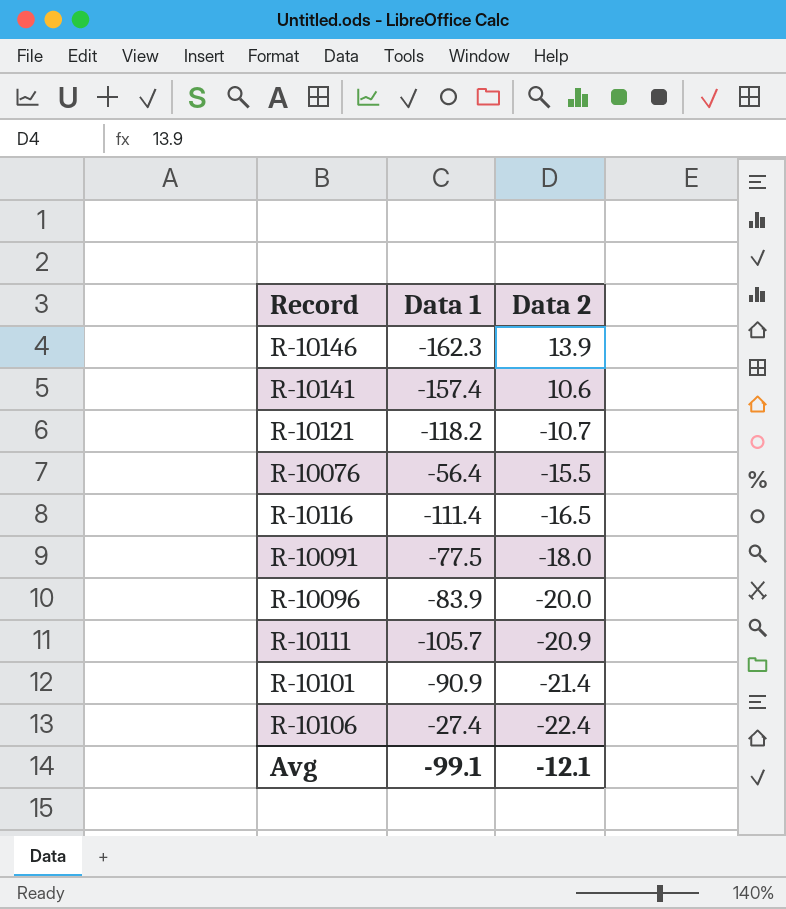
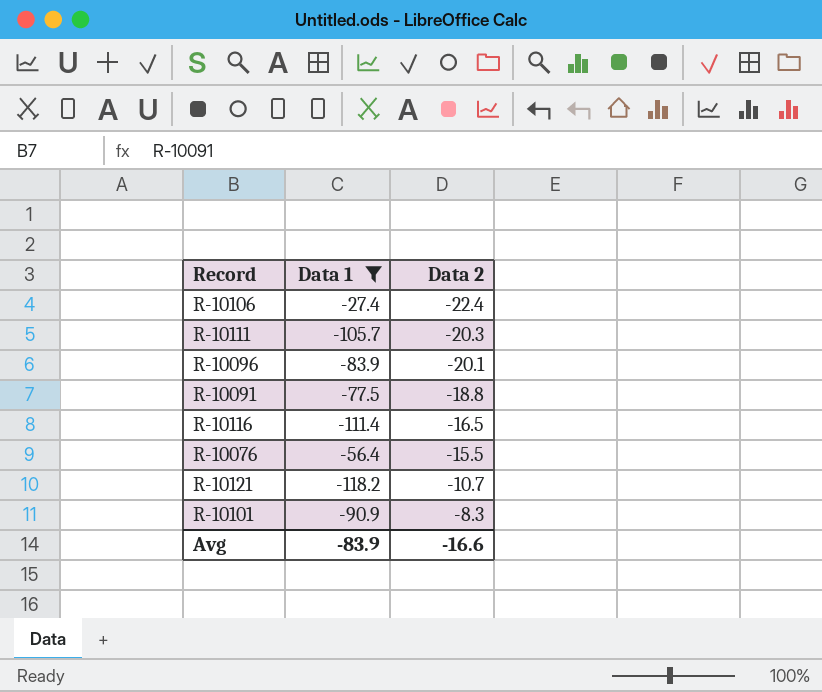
filter: none -> Data 1 >= -118.2
row order: Data 2 descending -> Data 2 ascending
R-10111 | Data 2: -20.9 -> -20.3
R-10096 | Data 2: -20.0 -> -20.1
R-10091 | Data 2: -18.0 -> -18.8
R-10101 | Data 2: -21.4 -> -8.3
Avg | Data 1: -99.1 -> -83.9
Avg | Data 2: -12.1 -> -16.6

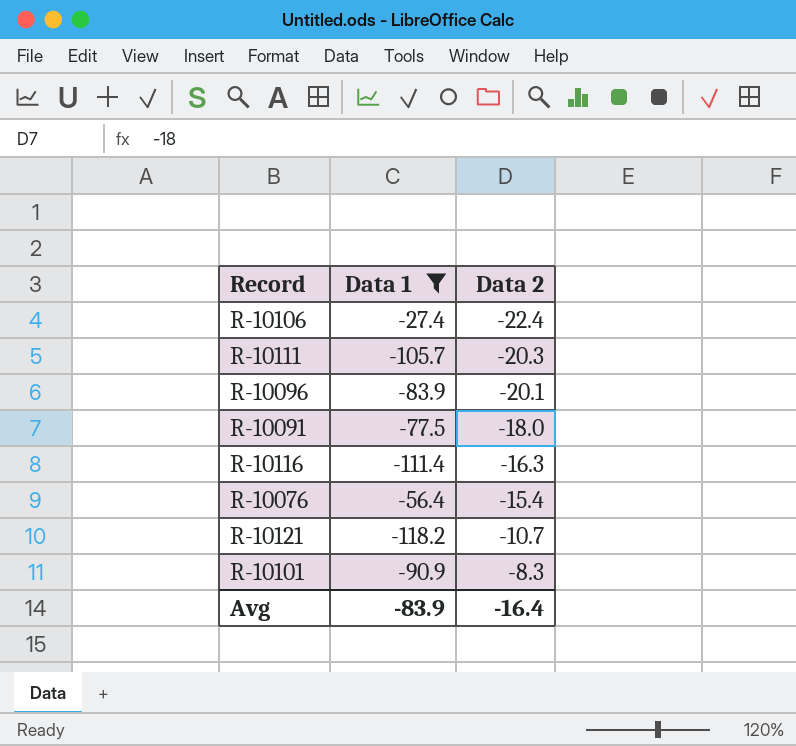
R-10091 | Data 2: -18.8 -> -18.0
R-10116 | Data 2: -16.5 -> -16.3
R-10076 | Data 2: -15.5 -> -15.4
Avg | Data 2: -16.6 -> -16.4

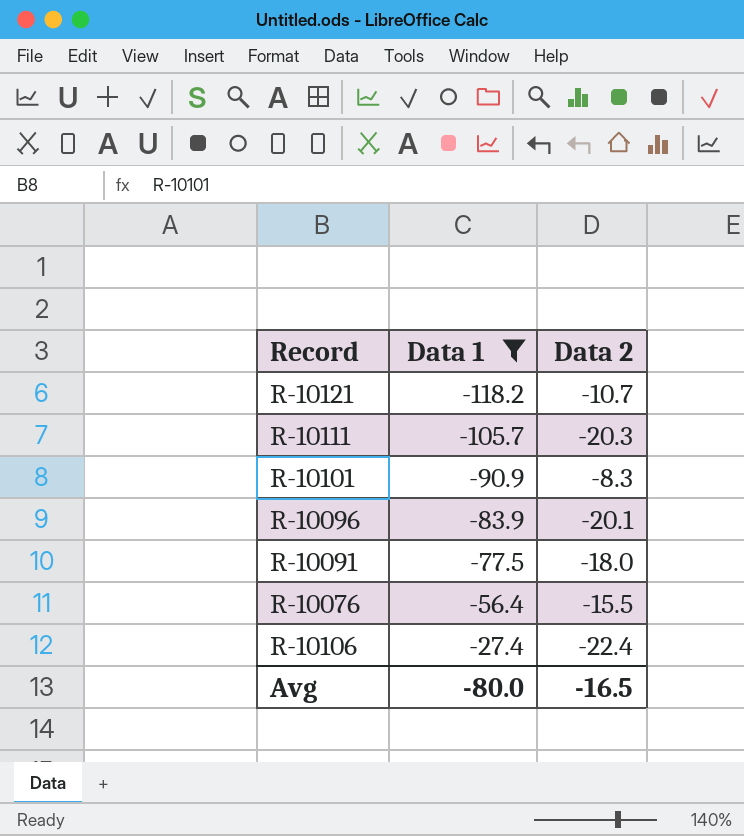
row order: Data 2 ascending -> Data 1 ascending
row R-10116: -111.4 | -16.3 -> none
R-10076 | Data 2: -15.4 -> -15.5
Avg | Data 1: -83.9 -> -80.0
Avg | Data 2: -16.4 -> -16.5

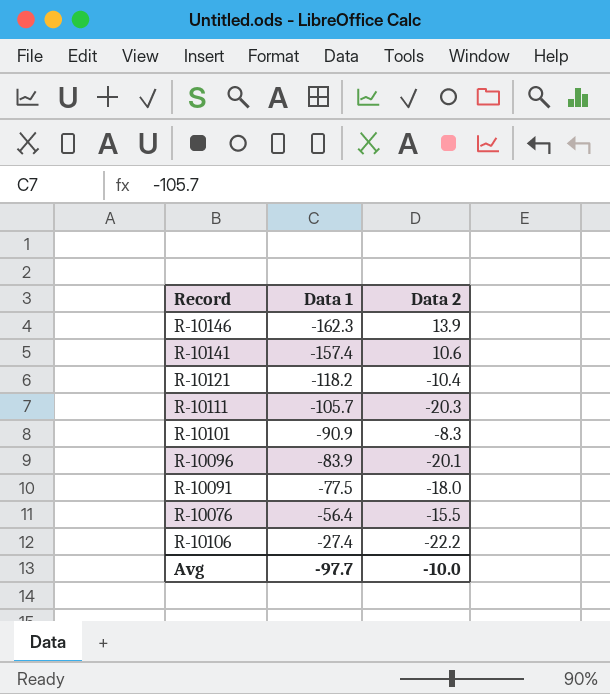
filter: Data 1 >= -118.2 -> none
R-10121 | Data 2: -10.7 -> -10.4
R-10106 | Data 2: -22.4 -> -22.2
Avg | Data 1: -80.0 -> -97.7
Avg | Data 2: -16.5 -> -10.0

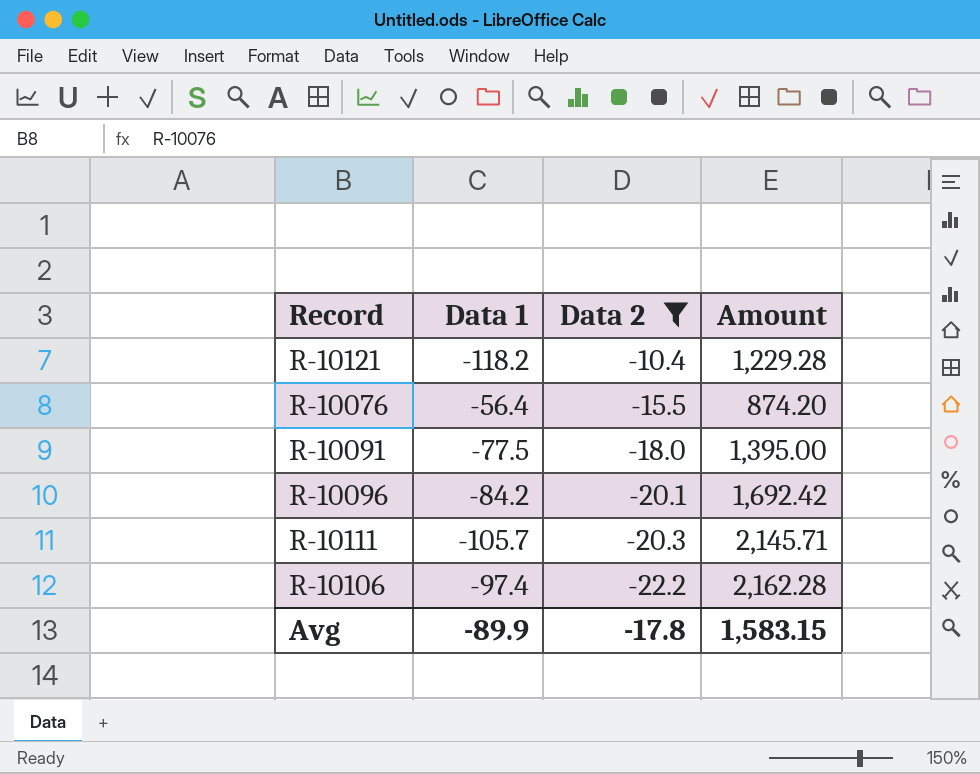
filter: none -> Data 2 <= -10.4
row order: Data 1 ascending -> Data 2 descending
column Amount | formula: none -> [Data 1] * [Data 2]
R-10096 | Data 1: -83.9 -> -84.2
R-10106 | Data 1: -27.4 -> -97.4
Avg | Data 1: -97.7 -> -89.9
Avg | Data 2: -10.0 -> -17.8

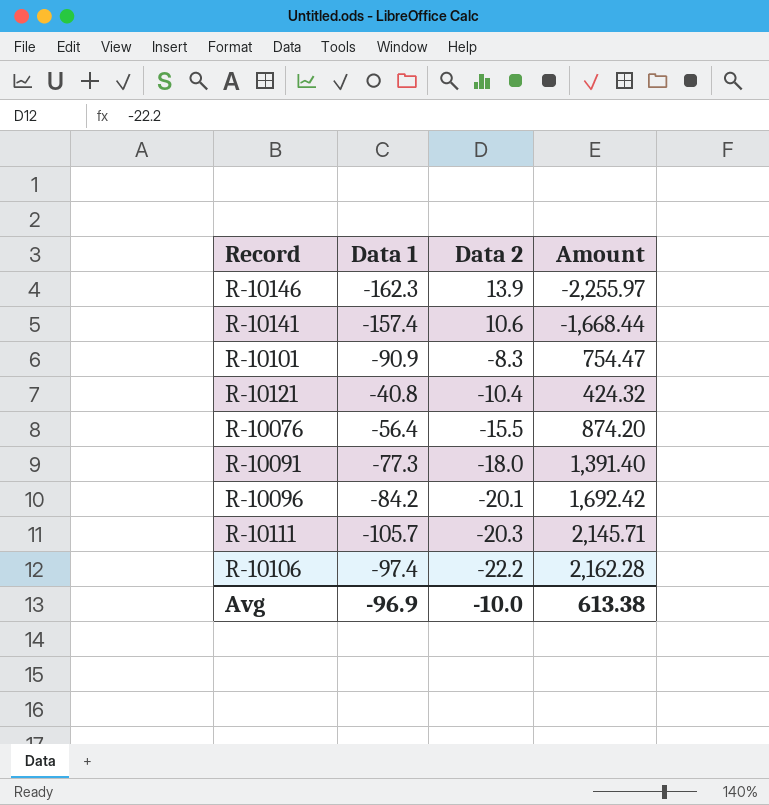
filter: Data 2 <= -10.4 -> none
R-10121 | Data 1: -118.2 -> -40.8
R-10121 | Amount: 1,229.28 -> 424.32
R-10091 | Data 1: -77.5 -> -77.3
R-10091 | Amount: 1,395.00 -> 1,391.40
Avg | Data 1: -89.9 -> -96.9
Avg | Data 2: -17.8 -> -10.0
Avg | Amount: 1,583.15 -> 613.38

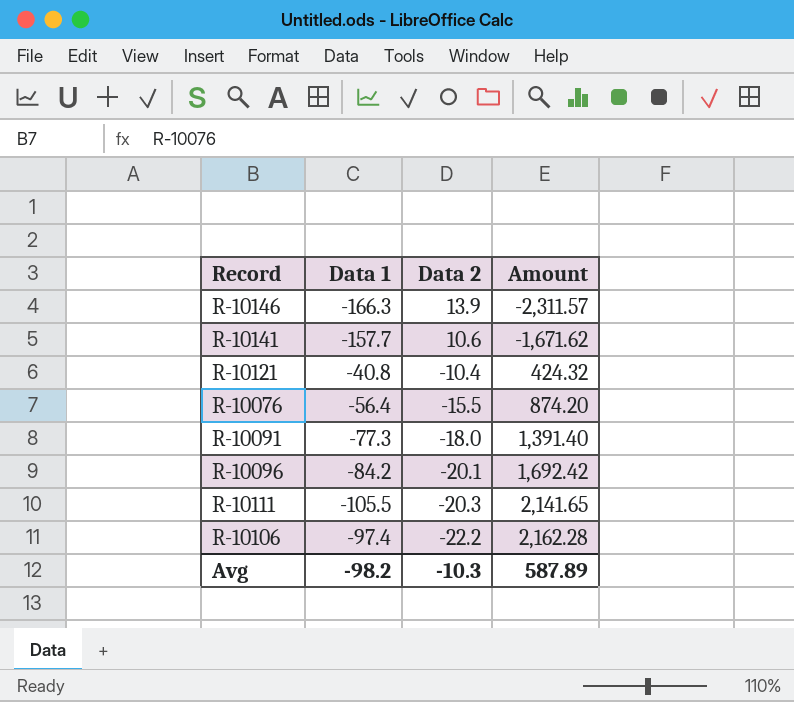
row R-10101: -90.9 | -8.3 | 754.47 -> none
R-10146 | Data 1: -162.3 -> -166.3
R-10146 | Amount: -2,255.97 -> -2,311.57
R-10141 | Data 1: -157.4 -> -157.7
R-10141 | Amount: -1,668.44 -> -1,671.62
R-10111 | Data 1: -105.7 -> -105.5
R-10111 | Amount: 2,145.71 -> 2,141.65
Avg | Data 1: -96.9 -> -98.2
Avg | Data 2: -10.0 -> -10.3
Avg | Amount: 613.38 -> 587.89

